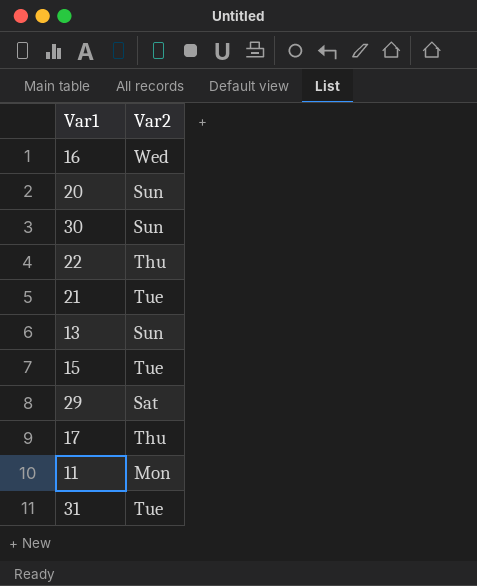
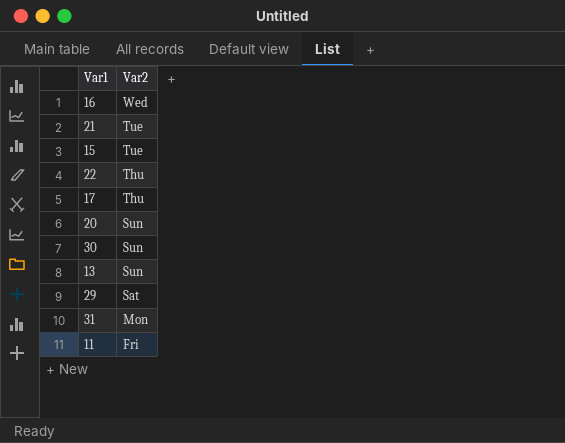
row order: none -> Var2 descending
31 | Var2: Tue -> Mon
11 | Var2: Mon -> Fri

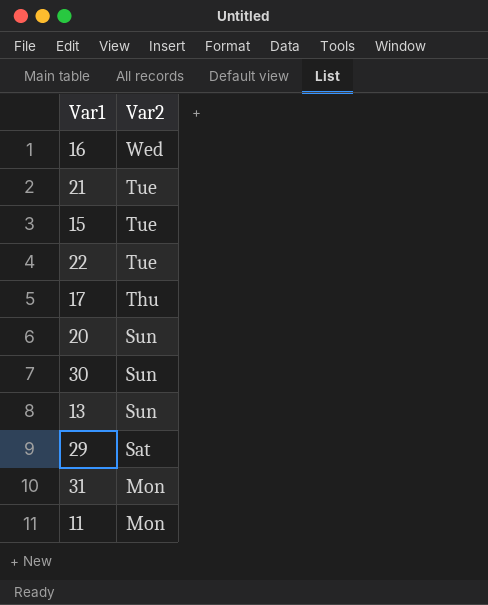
22 | Var2: Thu -> Tue
11 | Var2: Fri -> Mon

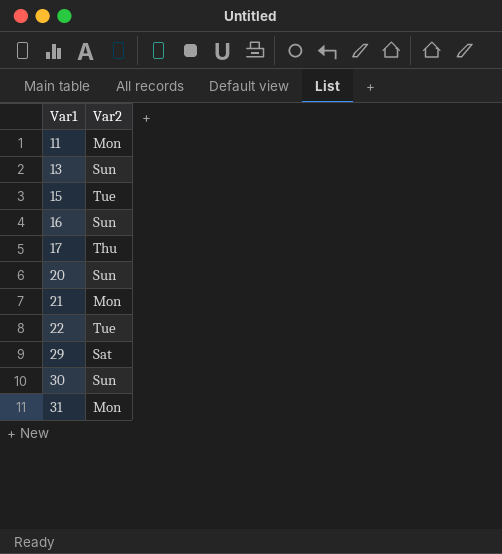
row order: Var2 descending -> Var1 ascending
16 | Var2: Wed -> Sun
21 | Var2: Tue -> Mon

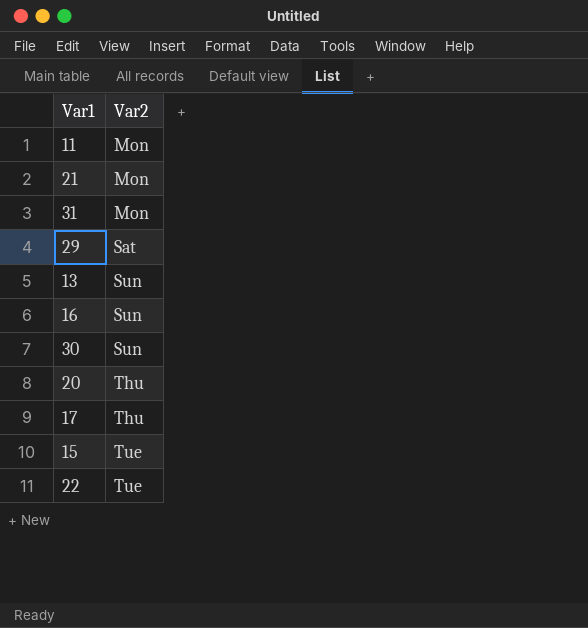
row order: Var1 ascending -> Var2 ascending
20 | Var2: Sun -> Thu

